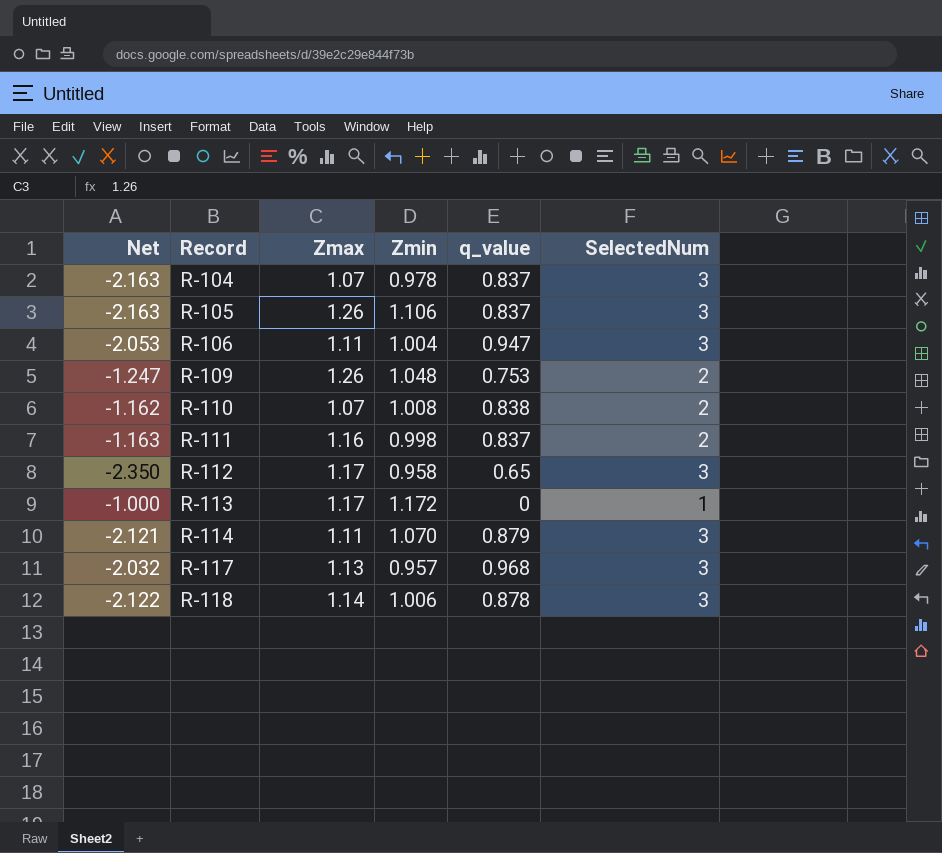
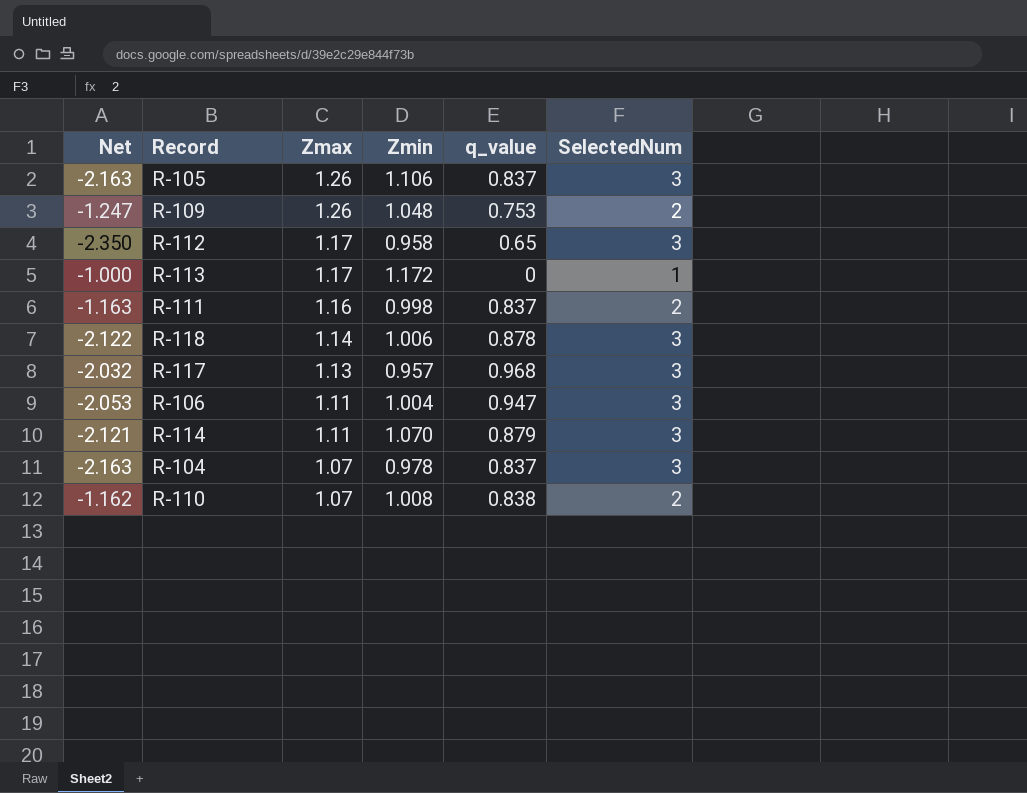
row order: Record ascending -> Zmax descending

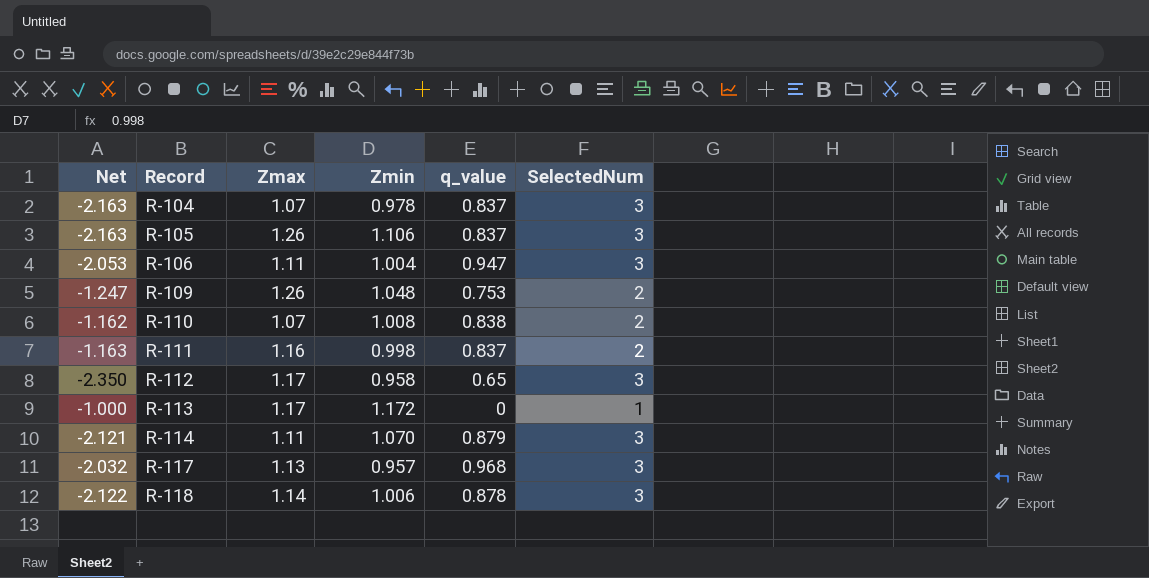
row order: Zmax descending -> Record ascending

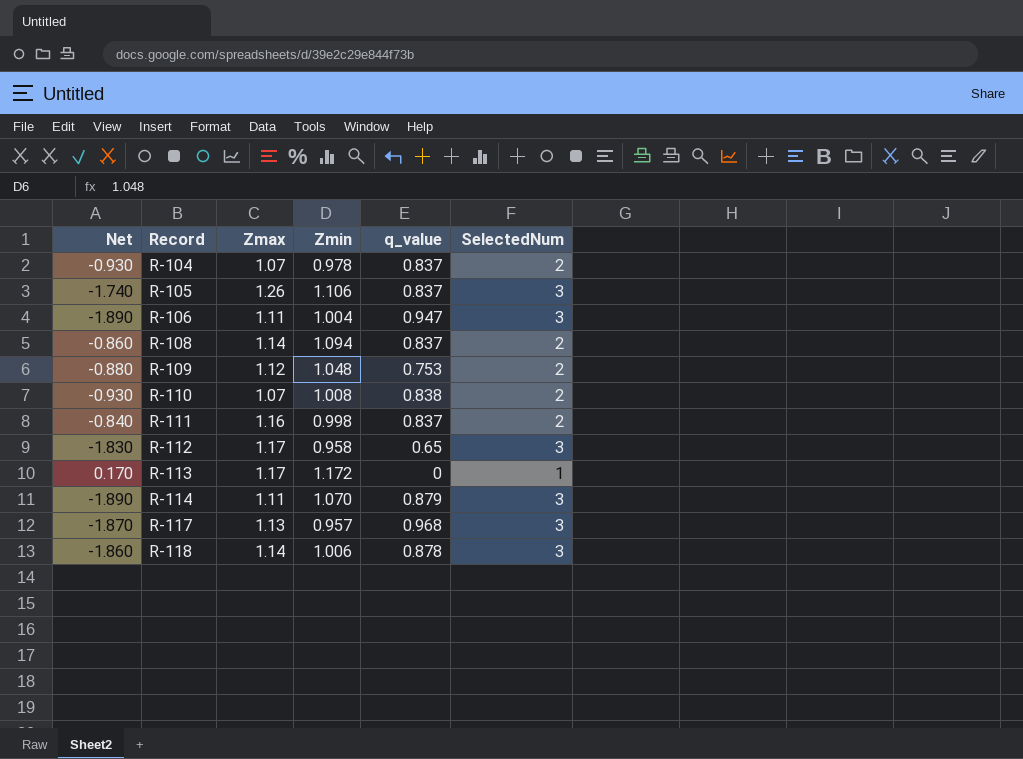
column Net | formula: [q_value] - [SelectedNum] -> [Zmax] - [SelectedNum]
R-104 | SelectedNum: 3 -> 2
row R-108: none -> -0.860 | 1.14 | 1.094 | 0.837 | 2
R-109 | Zmax: 1.26 -> 1.12

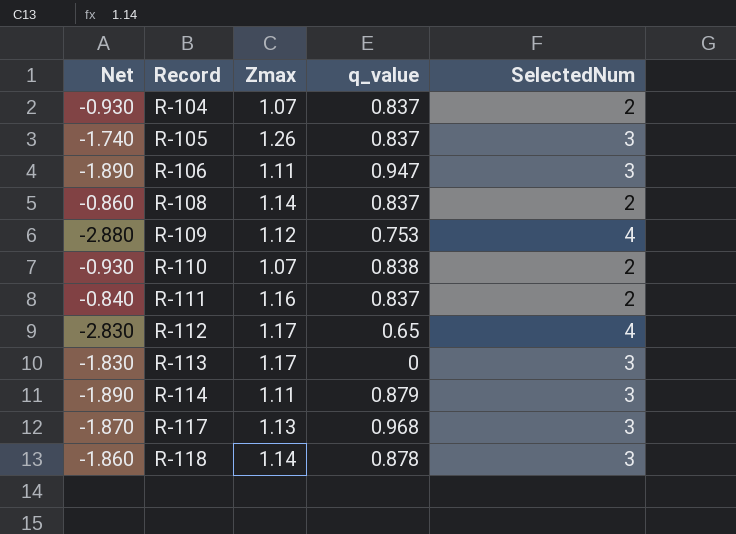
column Zmin | position: 4 -> none
R-109 | Net: -0.880 -> -2.880
R-109 | SelectedNum: 2 -> 4
R-112 | Net: -1.830 -> -2.830
R-112 | SelectedNum: 3 -> 4
R-113 | Net: 0.170 -> -1.830
R-113 | SelectedNum: 1 -> 3

